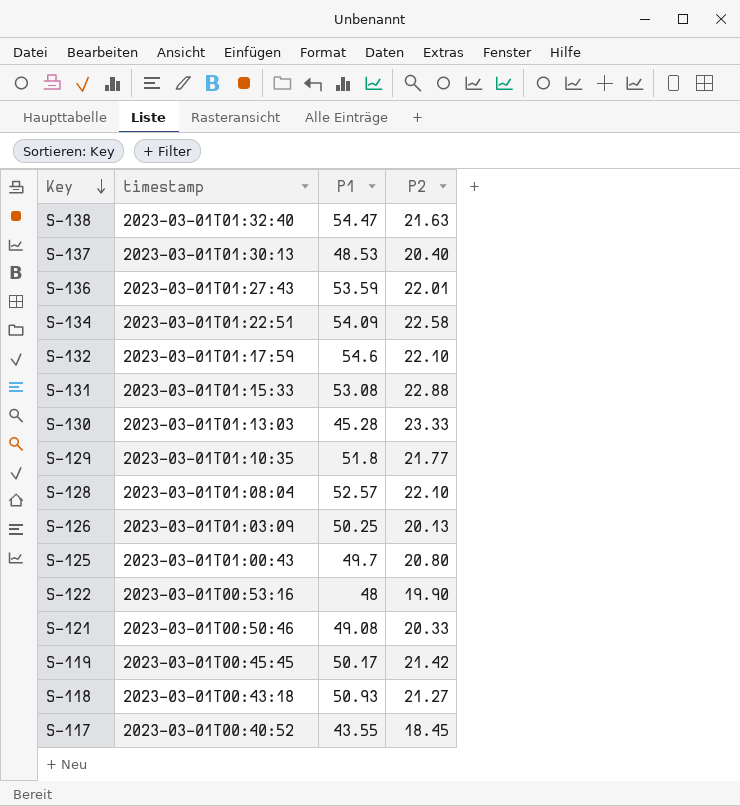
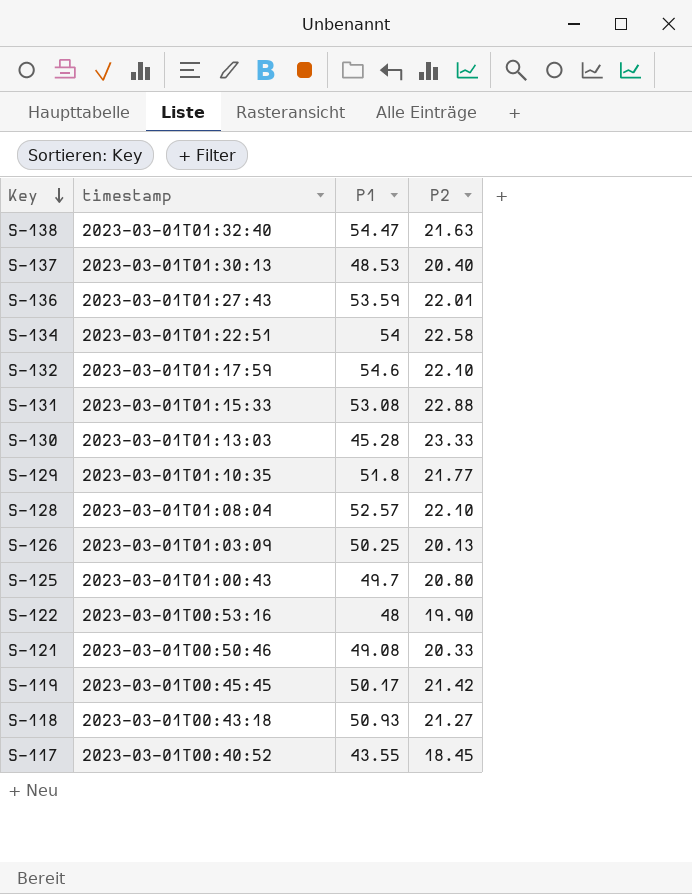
S-134 | P1: 54.09 -> 54

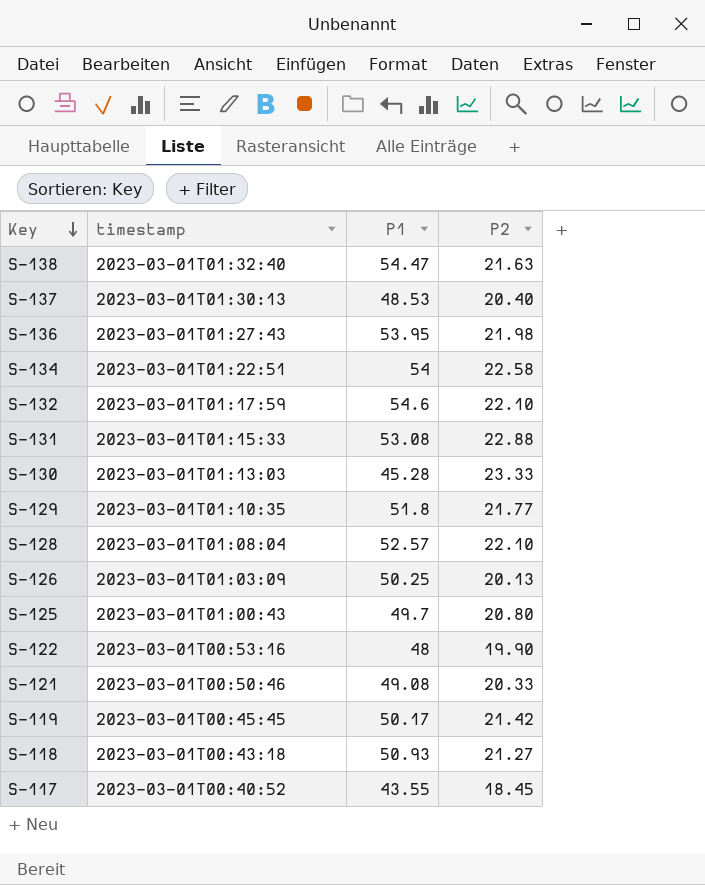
S-136 | P1: 53.59 -> 53.95
S-136 | P2: 22.01 -> 21.98

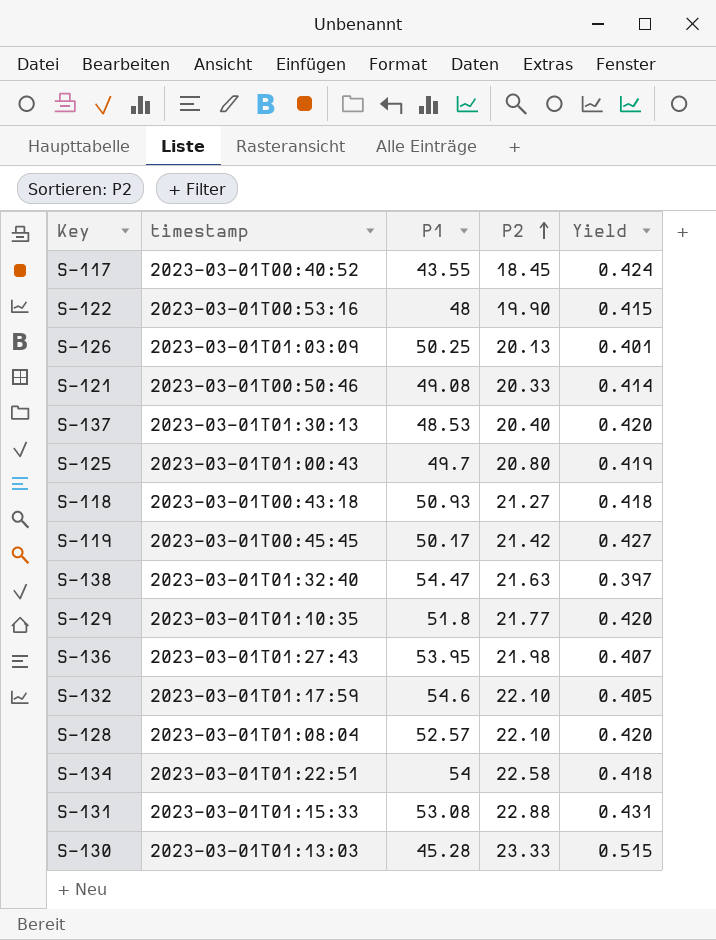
row order: Key descending -> P2 ascending
column Yield | formula: none -> [P2] / [P1]

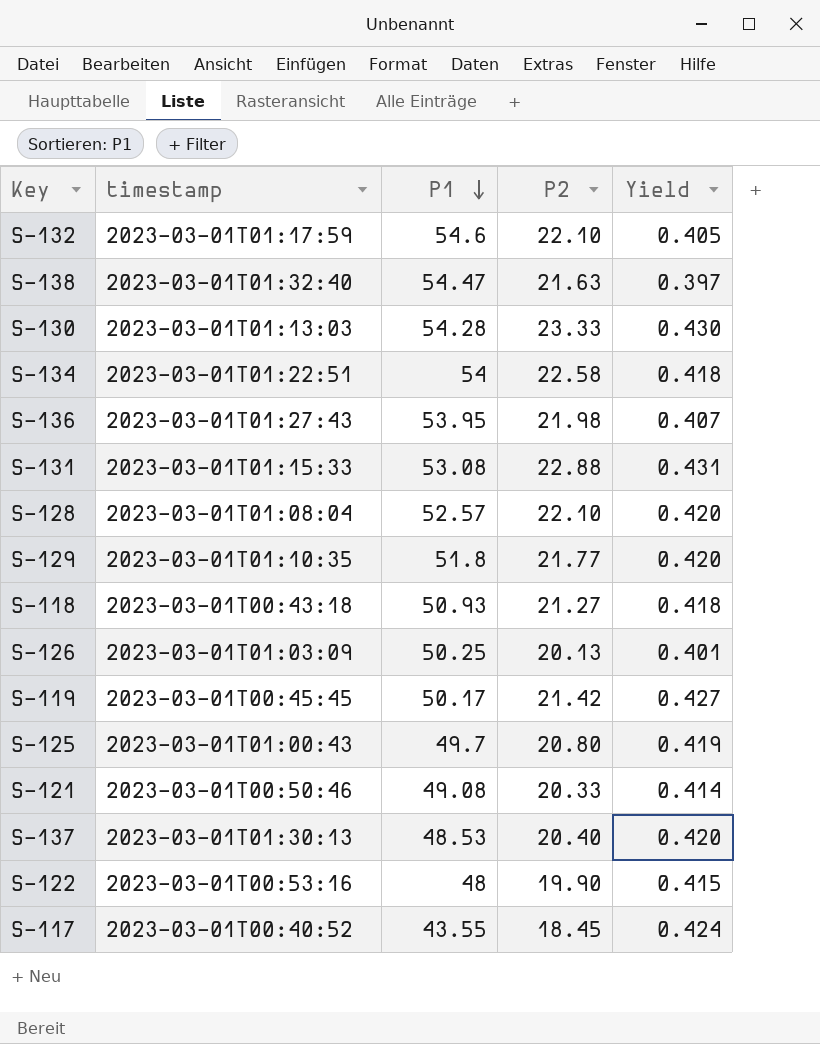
row order: P2 ascending -> P1 descending
S-130 | P1: 45.28 -> 54.28
S-130 | Yield: 0.515 -> 0.430

